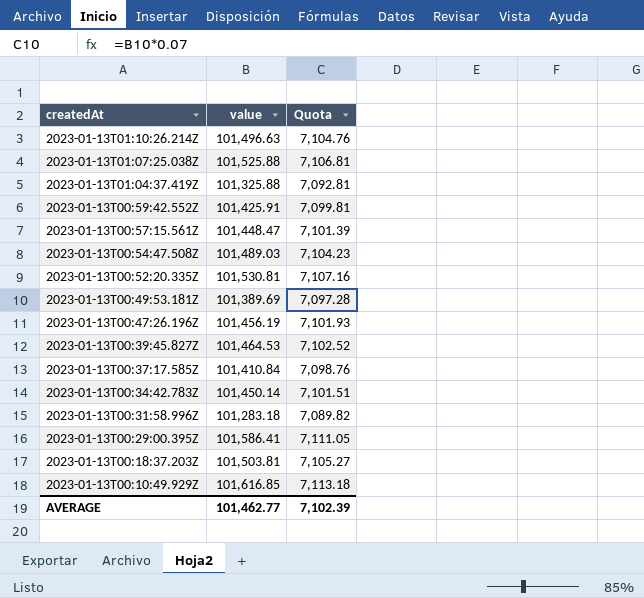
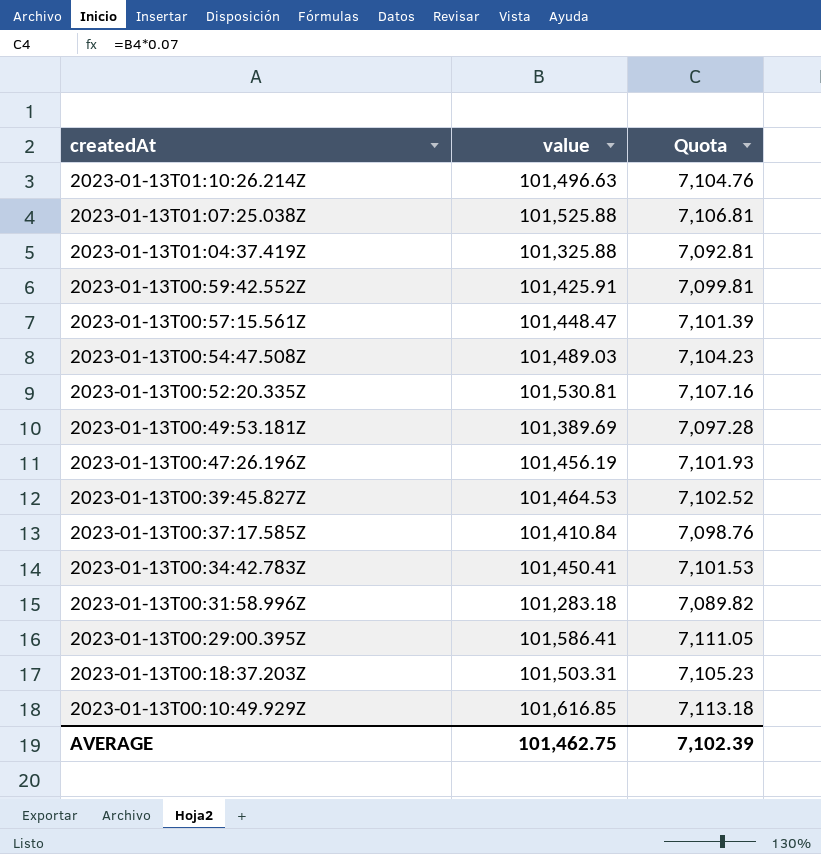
2023-01-13T00:34:42.783Z | value: 101,450.14 -> 101,450.41
2023-01-13T00:34:42.783Z | Quota: 7,101.51 -> 7,101.53
2023-01-13T00:18:37.203Z | value: 101,503.81 -> 101,503.31
2023-01-13T00:18:37.203Z | Quota: 7,105.27 -> 7,105.23
AVERAGE | value: 101,462.77 -> 101,462.75

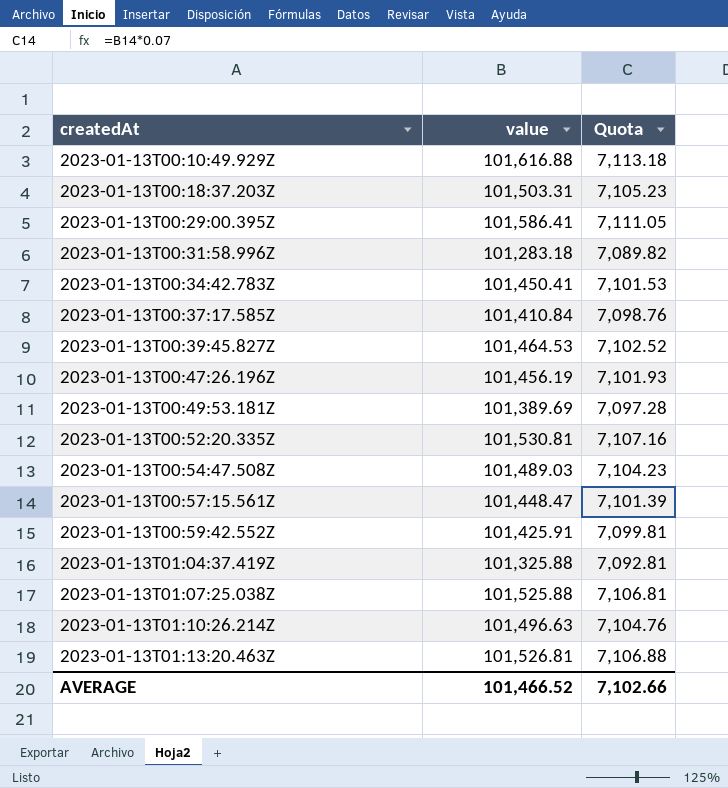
row order: createdAt descending -> createdAt ascending
2023-01-13T00:10:49.929Z | value: 101,616.85 -> 101,616.88
row 2023-01-13T01:13:20.463Z: none -> 101,526.81 | 7,106.88
AVERAGE | value: 101,462.75 -> 101,466.52
AVERAGE | Quota: 7,102.39 -> 7,102.66

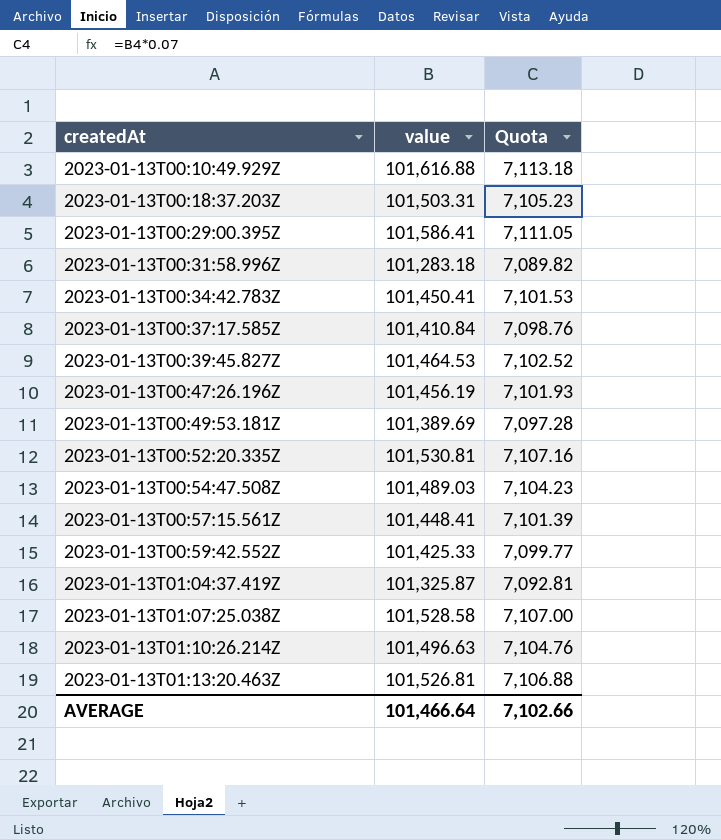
2023-01-13T00:57:15.561Z | value: 101,448.47 -> 101,448.41
2023-01-13T00:59:42.552Z | value: 101,425.91 -> 101,425.33
2023-01-13T00:59:42.552Z | Quota: 7,099.81 -> 7,099.77
2023-01-13T01:04:37.419Z | value: 101,325.88 -> 101,325.87
2023-01-13T01:07:25.038Z | value: 101,525.88 -> 101,528.58
2023-01-13T01:07:25.038Z | Quota: 7,106.81 -> 7,107.00
AVERAGE | value: 101,466.52 -> 101,466.64

